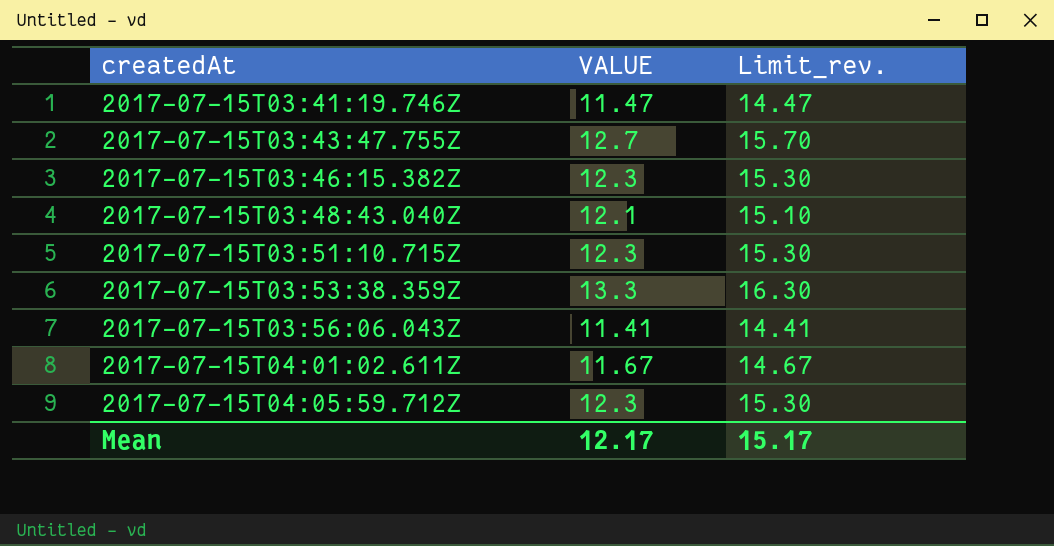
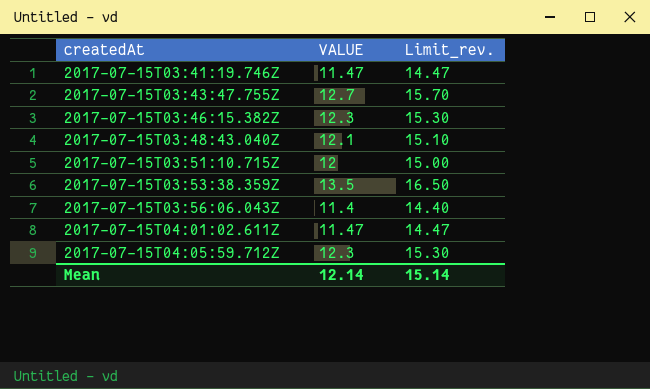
2017-07-15T03:51:10.715Z | VALUE: 12.3 -> 12
2017-07-15T03:51:10.715Z | Limit_rev.: 15.30 -> 15.00
2017-07-15T03:53:38.359Z | VALUE: 13.3 -> 13.5
2017-07-15T03:53:38.359Z | Limit_rev.: 16.30 -> 16.50
2017-07-15T03:56:06.043Z | VALUE: 11.41 -> 11.4
2017-07-15T03:56:06.043Z | Limit_rev.: 14.41 -> 14.40
2017-07-15T04:01:02.611Z | VALUE: 11.67 -> 11.47
2017-07-15T04:01:02.611Z | Limit_rev.: 14.67 -> 14.47
Mean | VALUE: 12.17 -> 12.14
Mean | Limit_rev.: 15.17 -> 15.14

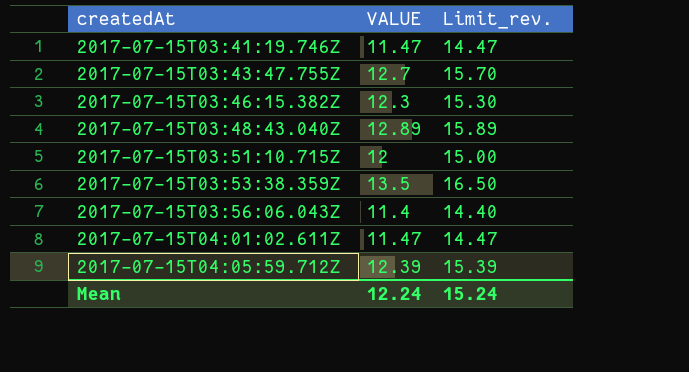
2017-07-15T03:48:43.040Z | VALUE: 12.1 -> 12.89
2017-07-15T03:48:43.040Z | Limit_rev.: 15.10 -> 15.89
2017-07-15T04:05:59.712Z | VALUE: 12.3 -> 12.39
2017-07-15T04:05:59.712Z | Limit_rev.: 15.30 -> 15.39
Mean | VALUE: 12.14 -> 12.24
Mean | Limit_rev.: 15.14 -> 15.24

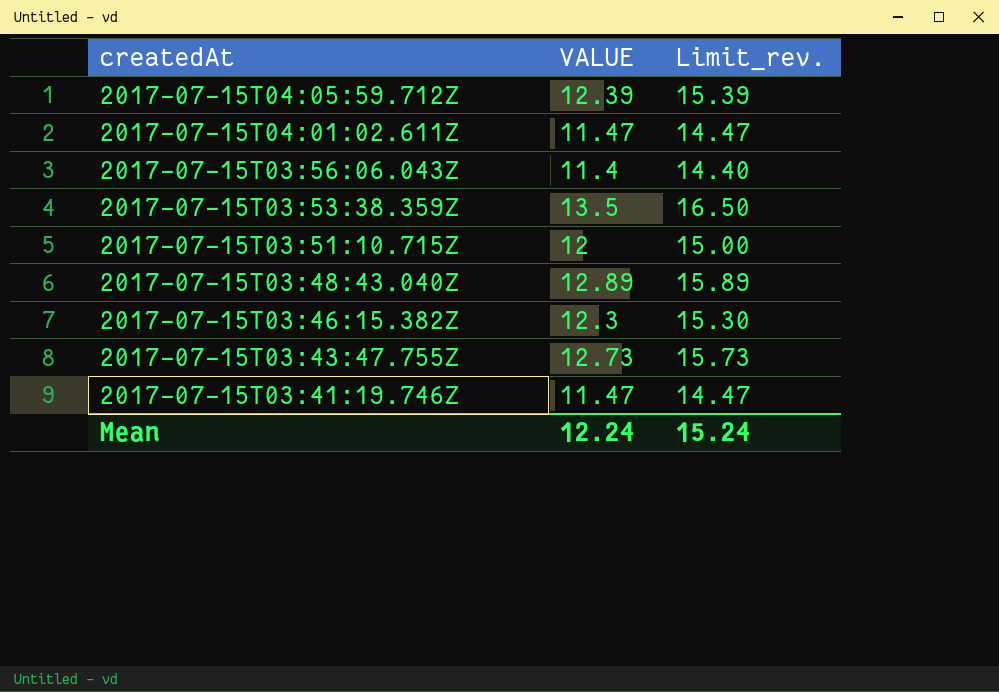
row order: createdAt ascending -> createdAt descending
2017-07-15T03:43:47.755Z | VALUE: 12.7 -> 12.73
2017-07-15T03:43:47.755Z | Limit_rev.: 15.70 -> 15.73

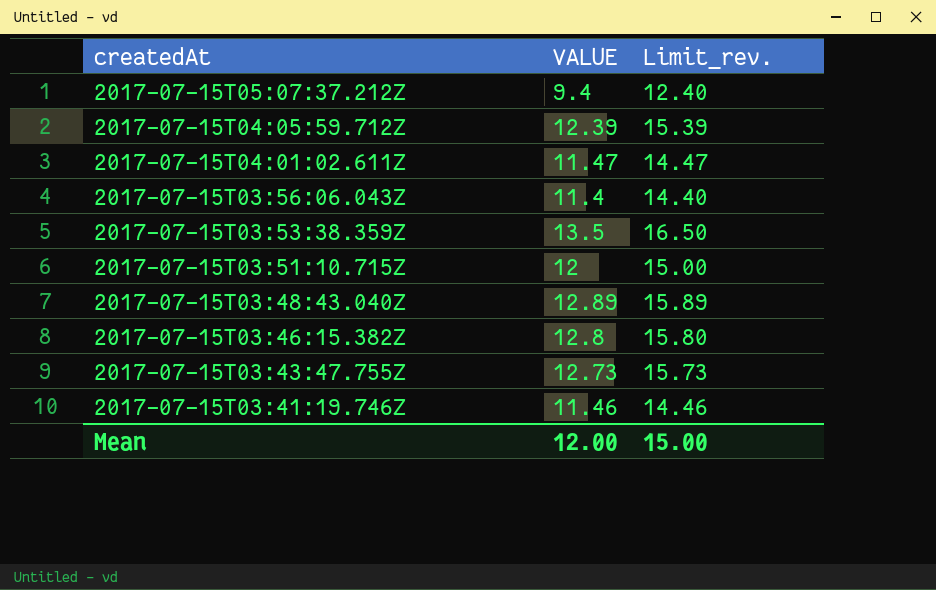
row 2017-07-15T05:07:37.212Z: none -> 9.4 | 12.40
2017-07-15T03:46:15.382Z | VALUE: 12.3 -> 12.8
2017-07-15T03:46:15.382Z | Limit_rev.: 15.30 -> 15.80
2017-07-15T03:41:19.746Z | VALUE: 11.47 -> 11.46
2017-07-15T03:41:19.746Z | Limit_rev.: 14.47 -> 14.46
Mean | VALUE: 12.24 -> 12.00
Mean | Limit_rev.: 15.24 -> 15.00

